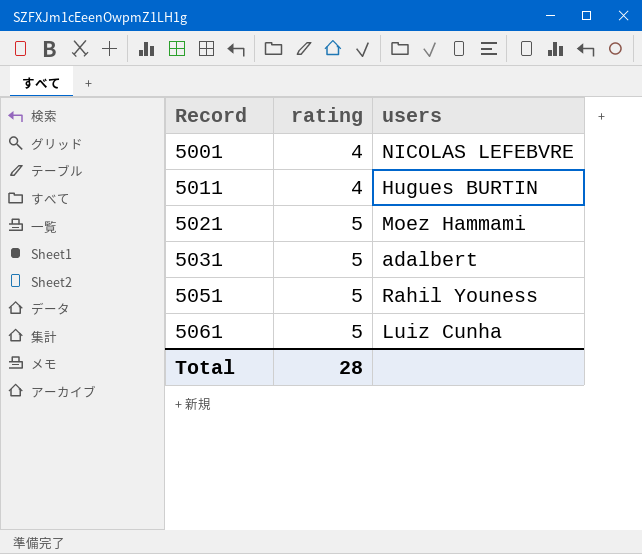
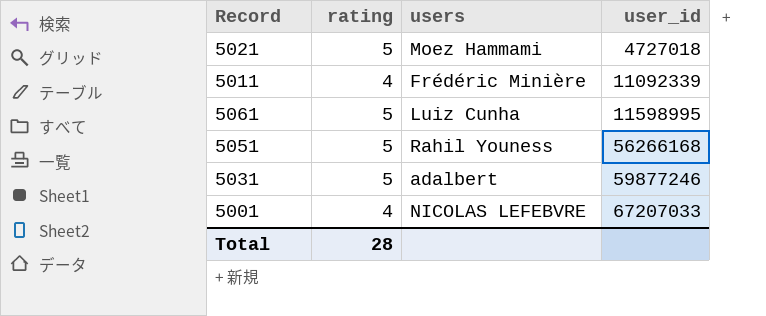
row order: Record ascending -> user_id ascending
column user_id | position: none -> 4
5011 | users: Hugues BURTIN -> Frédéric Minière

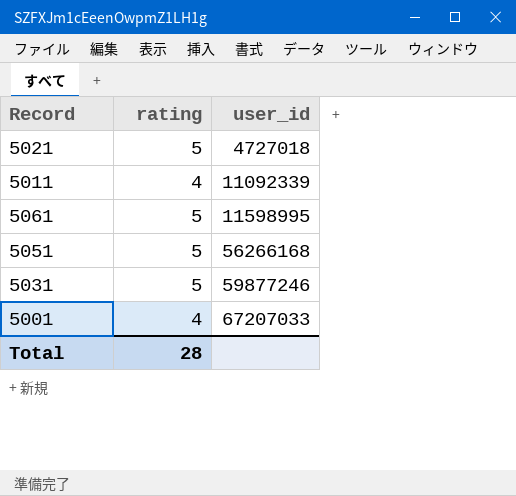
column users | position: 3 -> none

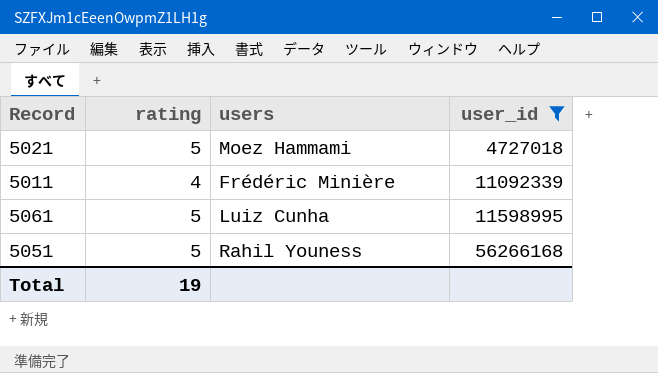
filter: none -> user_id <= 56266168
column users | position: none -> 3
Total | rating: 28 -> 19

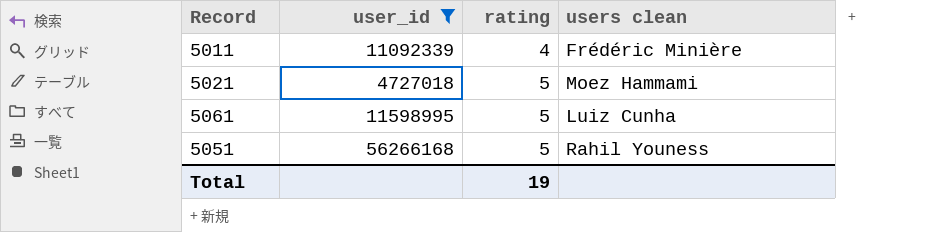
row order: user_id ascending -> rating ascending
column user_id | position: 4 -> 2
column name: users -> users clean

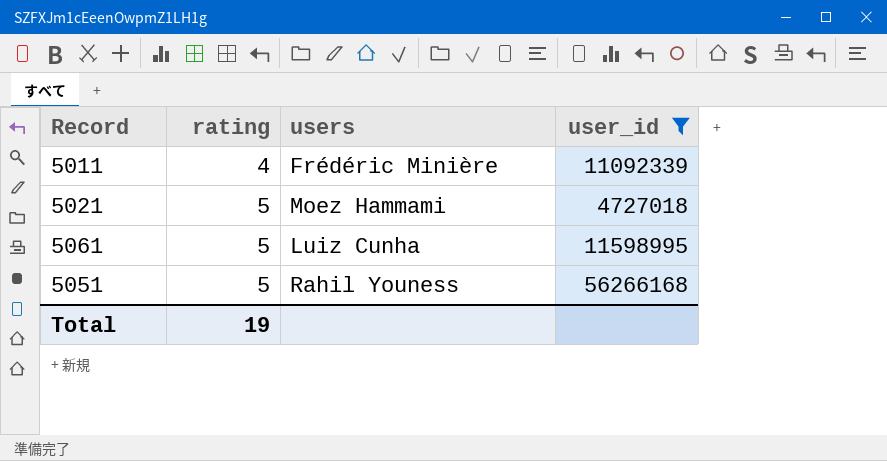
column name: users clean -> users
column user_id | position: 2 -> 4

